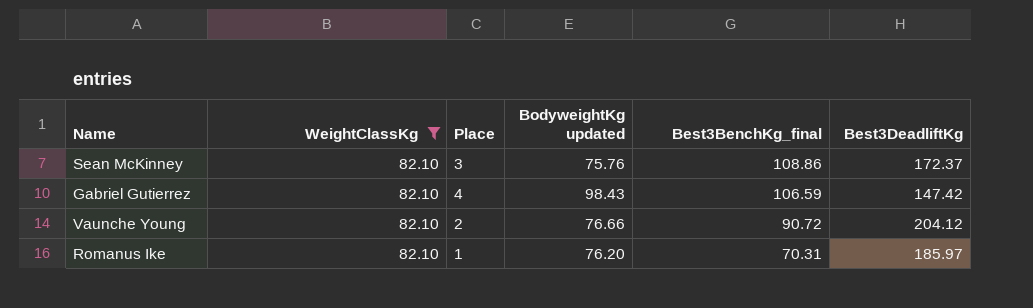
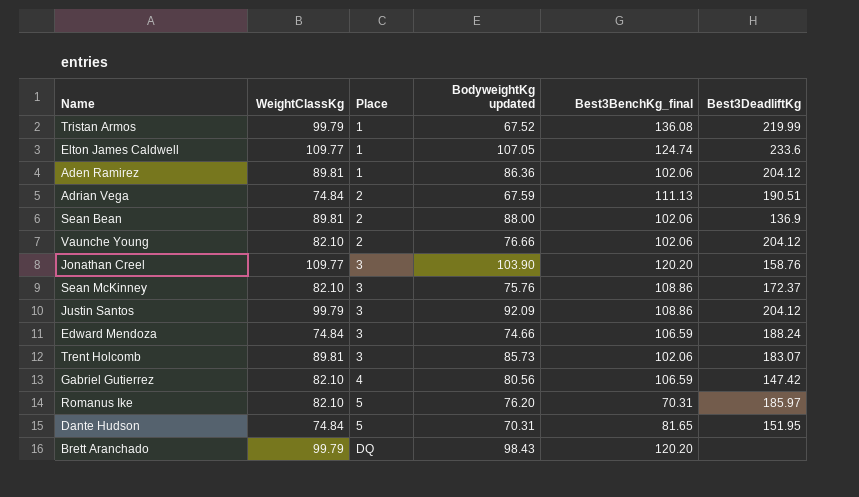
filter: WeightClassKg = 82.10 -> none
row order: Best3BenchKg_final descending -> Place ascending
Vaunche Young | Best3BenchKg_final: 90.72 -> 102.06
Gabriel Gutierrez | BodyweightKg updated: 98.43 -> 80.56
Romanus Ike | Place: 1 -> 5

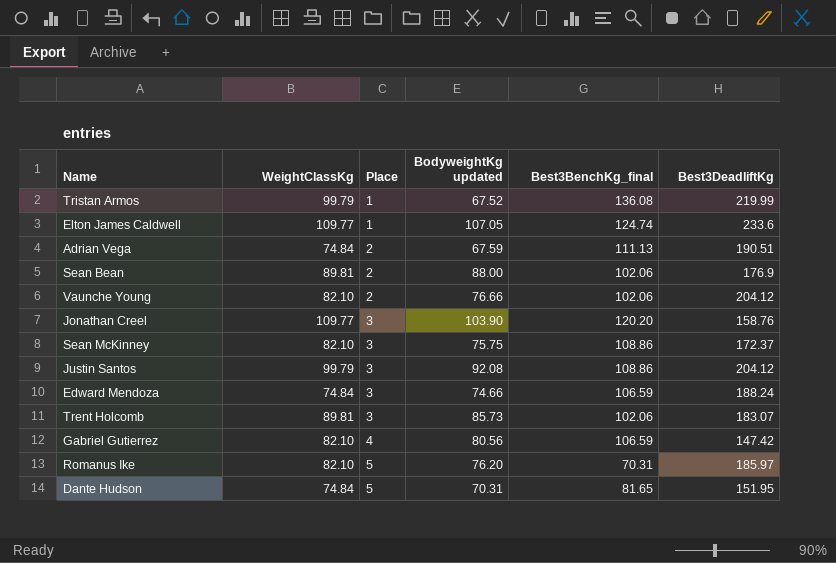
row Aden Ramirez: 89.81 | 1 | 86.36 | 102.06 | 204.12 -> none
row Brett Aranchado: 99.79 | DQ | 98.43 | 120.20 | none -> none
Sean Bean | Best3DeadliftKg: 136.9 -> 176.9
Sean McKinney | BodyweightKg updated: 75.76 -> 75.75
Justin Santos | BodyweightKg updated: 92.09 -> 92.08

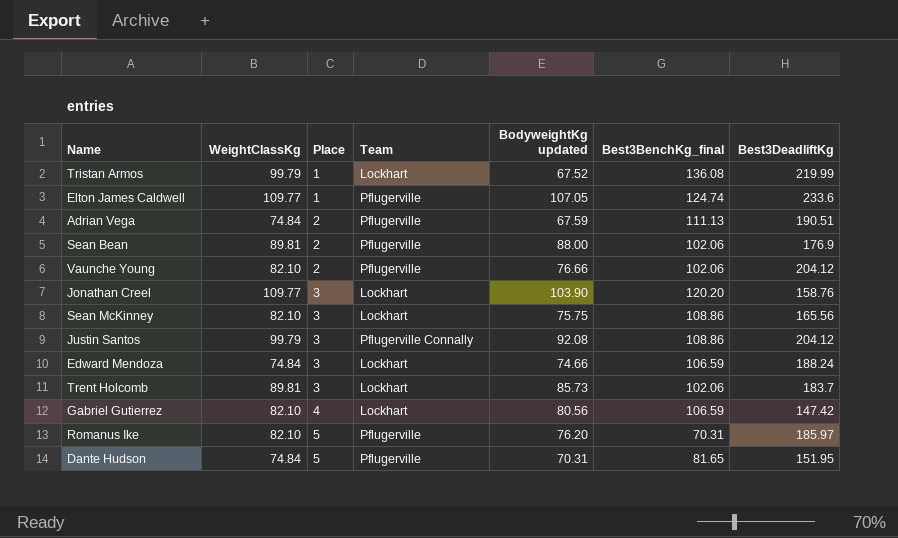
column Team | position: none -> 4
Sean McKinney | Best3DeadliftKg: 172.37 -> 165.56
Trent Holcomb | Best3DeadliftKg: 183.07 -> 183.7

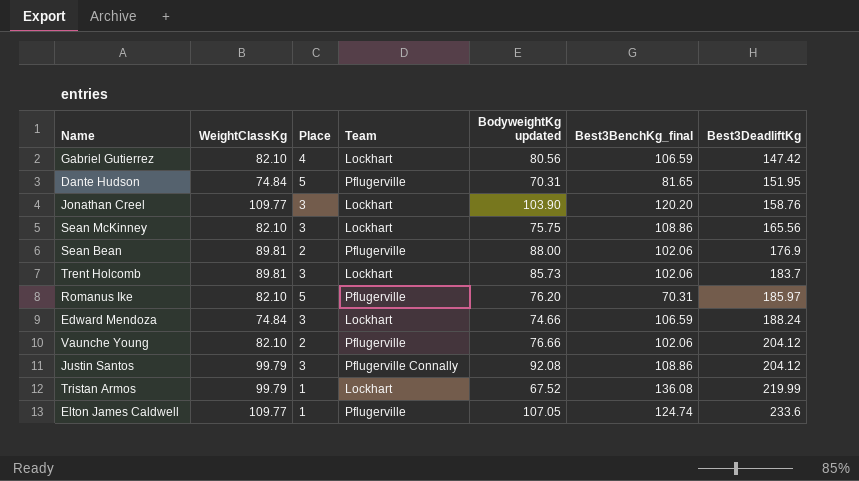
row order: Place ascending -> Best3DeadliftKg ascending
row Adrian Vega: 74.84 | 2 | Pflugerville | 67.59 | 111.13 | 190.51 -> none

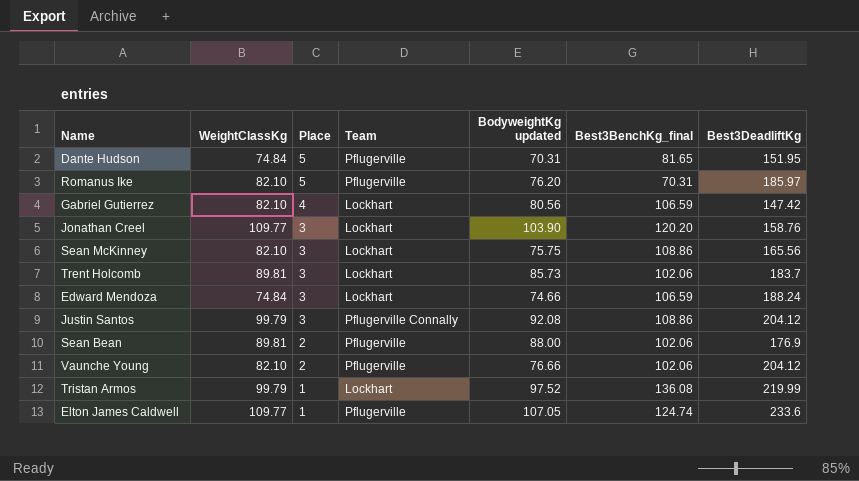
row order: Best3DeadliftKg ascending -> Place descending
Tristan Armos | BodyweightKg updated: 67.52 -> 97.52

